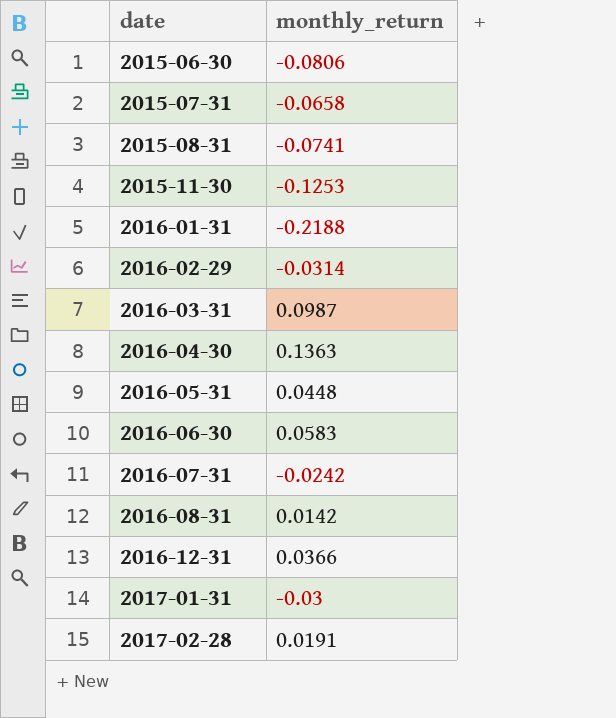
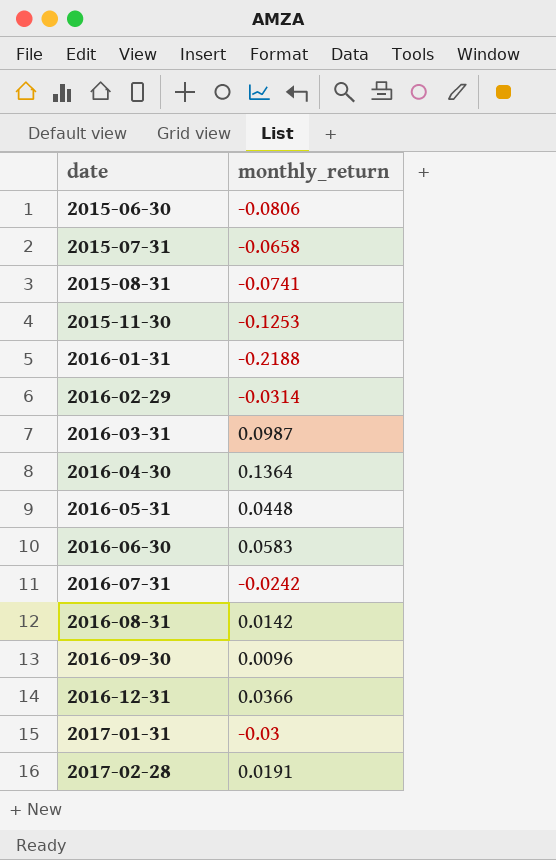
2016-04-30 | monthly_return: 0.1363 -> 0.1364
row 2016-09-30: none -> 0.0096

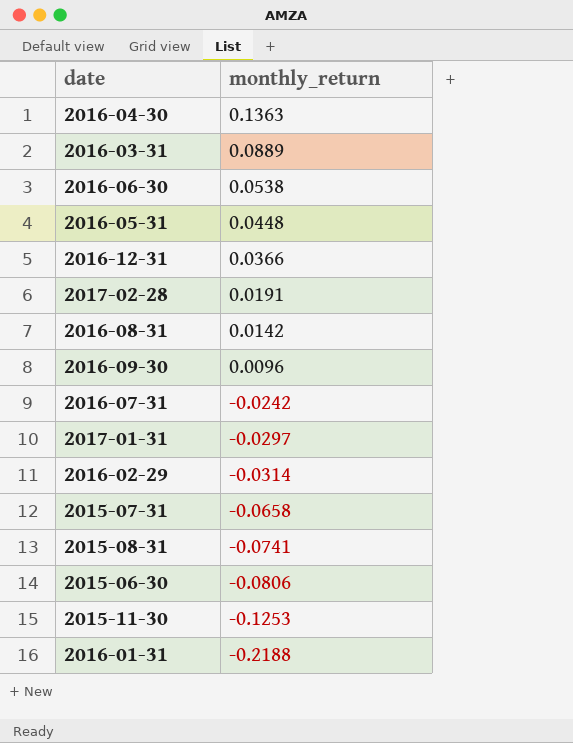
row order: date ascending -> monthly_return descending
2016-04-30 | monthly_return: 0.1364 -> 0.1363
2016-03-31 | monthly_return: 0.0987 -> 0.0889
2016-06-30 | monthly_return: 0.0583 -> 0.0538
2017-01-31 | monthly_return: -0.03 -> -0.0297

